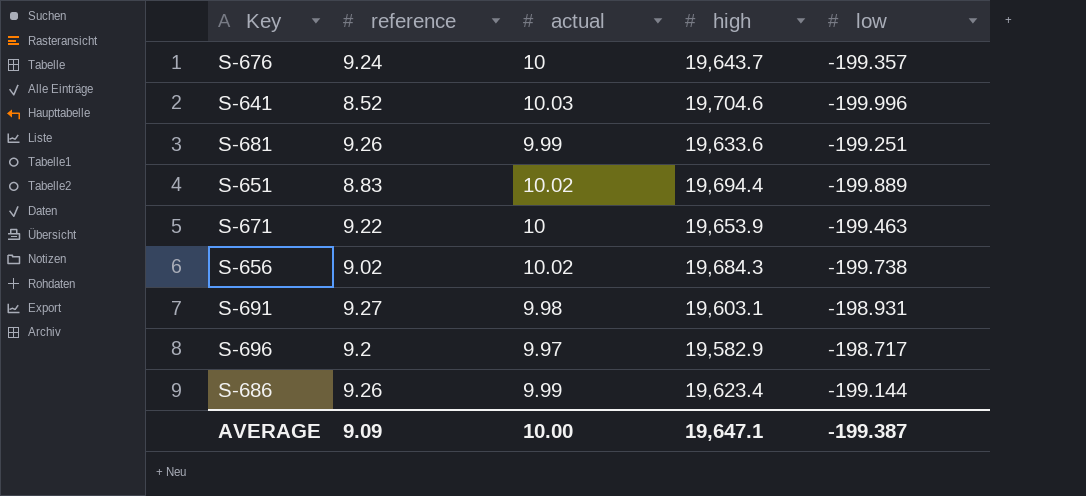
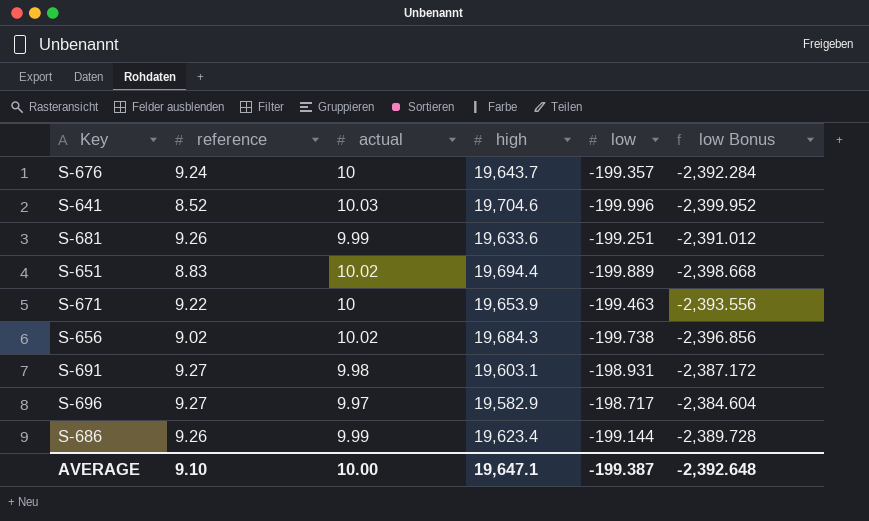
column low Bonus | formula: none -> [low] * 12
S-696 | reference: 9.2 -> 9.27
AVERAGE | reference: 9.09 -> 9.10

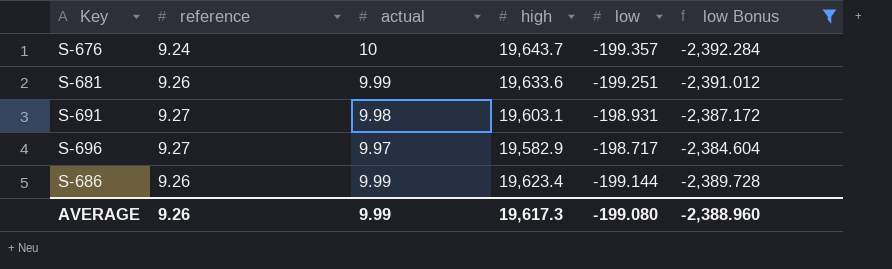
filter: none -> low Bonus >= -2,392.284
AVERAGE | reference: 9.10 -> 9.26
AVERAGE | actual: 10.00 -> 9.99
AVERAGE | high: 19,647.1 -> 19,617.3
AVERAGE | low: -199.387 -> -199.080
AVERAGE | low Bonus: -2,392.648 -> -2,388.960

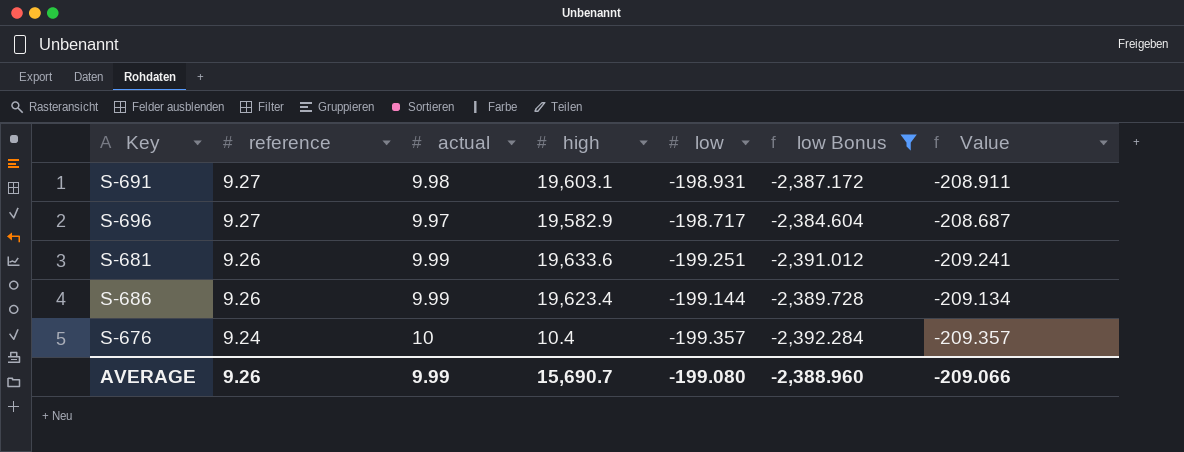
row order: none -> reference descending
column Value | formula: none -> [low] - [actual]
S-676 | high: 19,643.7 -> 10.4
AVERAGE | high: 19,617.3 -> 15,690.7

